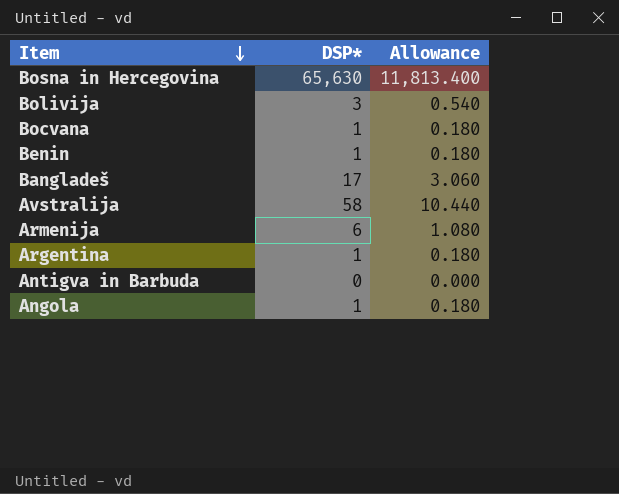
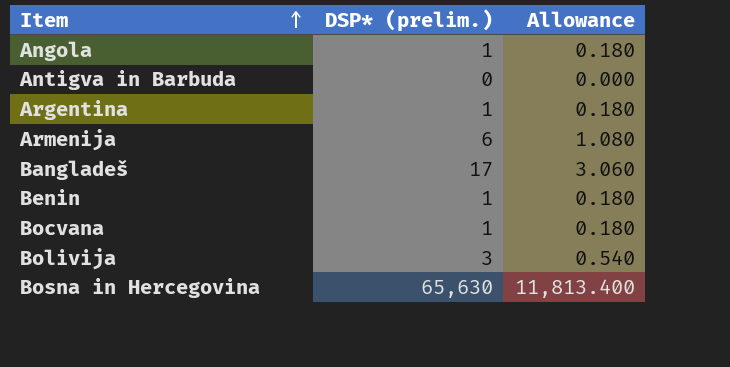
row order: Item descending -> Item ascending
column name: DSP* -> DSP* (prelim.)
row Avstralija: 58 | 10.440 -> none

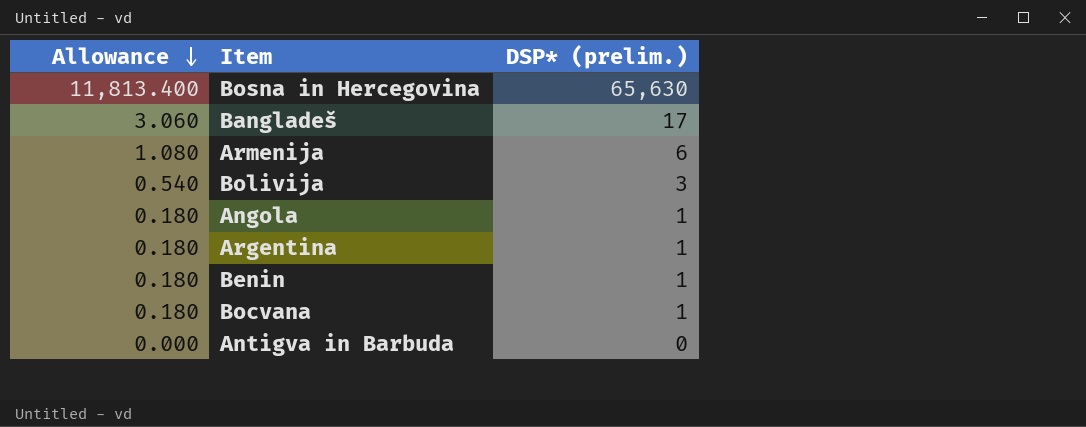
row order: Item ascending -> Allowance descending
column Allowance | position: 3 -> 1

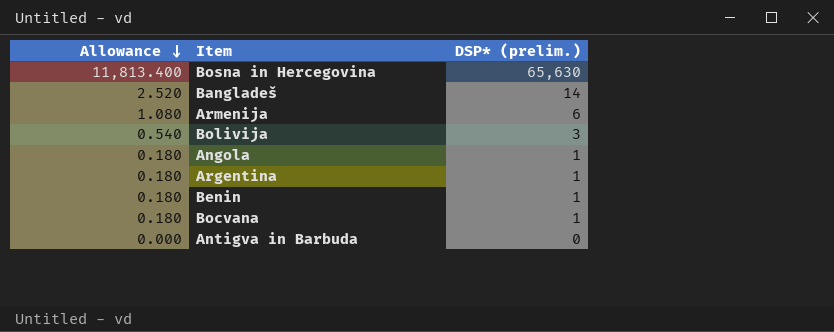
Bangladeš | Allowance: 3.060 -> 2.520
Bangladeš | DSP* (prelim.): 17 -> 14

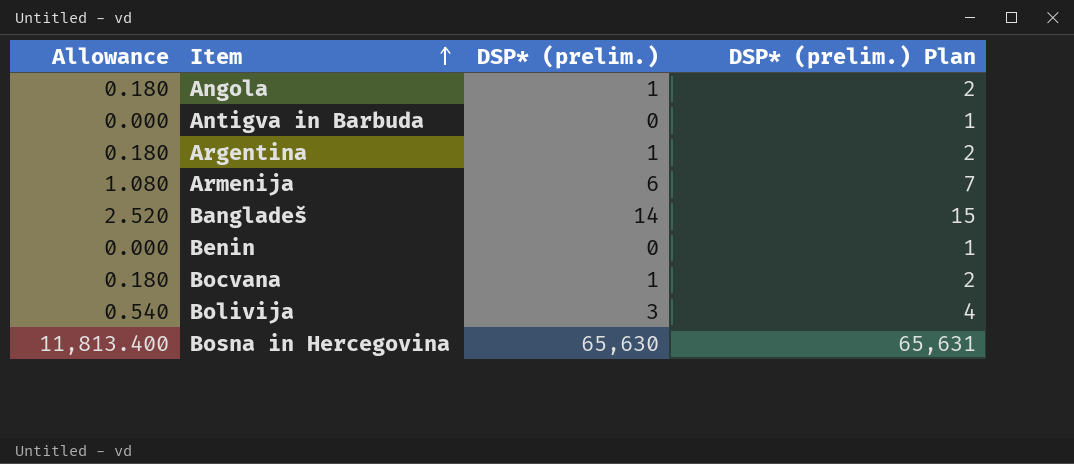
row order: Allowance descending -> Item ascending
column DSP* (prelim.) Plan | formula: none -> [DSP* (prelim.)] + 1
Benin | Allowance: 0.180 -> 0.000
Benin | DSP* (prelim.): 1 -> 0

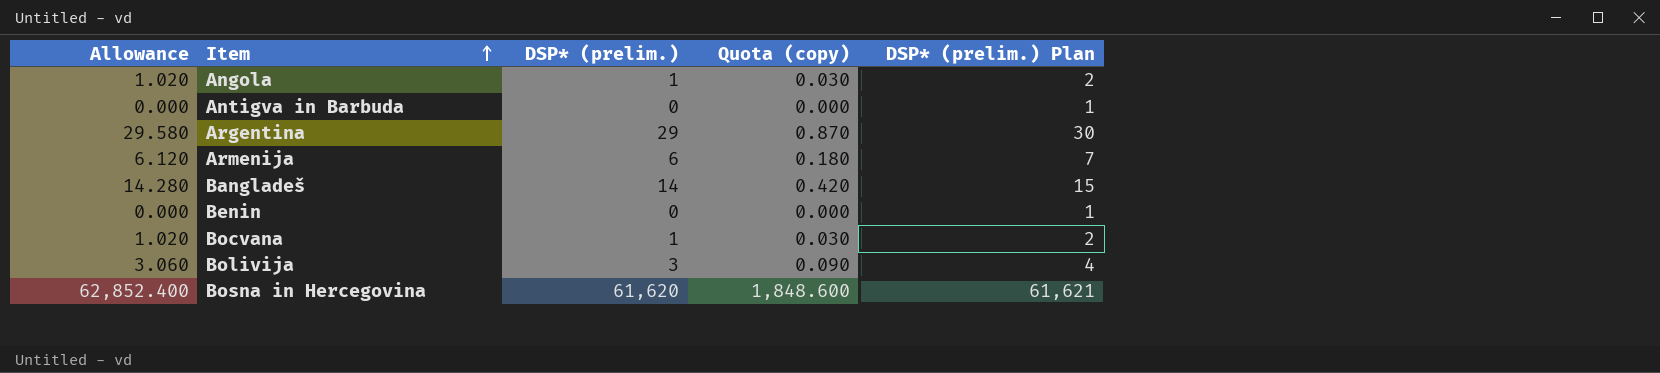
column Allowance | formula: [DSP* (prelim.)] * 0.18 -> [DSP* (prelim.)] * 1.02
column Quota (copy) | formula: none -> [DSP* (prelim.)] * 0.03
Argentina | DSP* (prelim.): 1 -> 29
Argentina | DSP* (prelim.) Plan: 2 -> 30
Bosna in Hercegovina | DSP* (prelim.): 65,630 -> 61,620
Bosna in Hercegovina | DSP* (prelim.) Plan: 65,631 -> 61,621

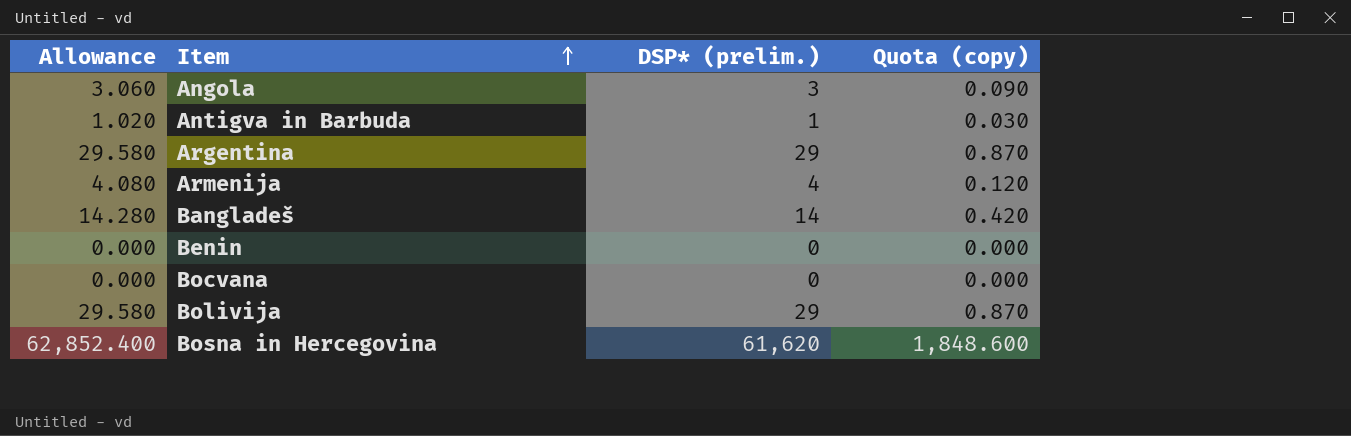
column DSP* (prelim.) Plan | formula: [DSP* (prelim.)] + 1 -> none
Angola | Allowance: 1.020 -> 3.060
Angola | DSP* (prelim.): 1 -> 3
Angola | Quota (copy): 0.030 -> 0.090
Antigva in Barbuda | Allowance: 0.000 -> 1.020
Antigva in Barbuda | DSP* (prelim.): 0 -> 1
Antigva in Barbuda | Quota (copy): 0.000 -> 0.030
Armenija | Allowance: 6.120 -> 4.080
Armenija | DSP* (prelim.): 6 -> 4
Armenija | Quota (copy): 0.180 -> 0.120
Bocvana | Allowance: 1.020 -> 0.000
Bocvana | DSP* (prelim.): 1 -> 0
Bocvana | Quota (copy): 0.030 -> 0.000
Bolivija | Allowance: 3.060 -> 29.580
Bolivija | DSP* (prelim.): 3 -> 29
Bolivija | Quota (copy): 0.090 -> 0.870

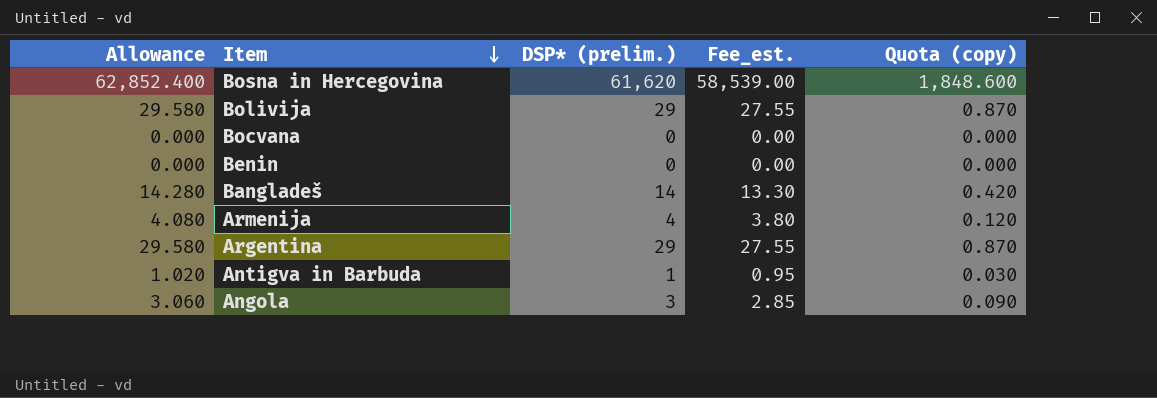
row order: Item ascending -> Item descending
column Fee_est. | formula: none -> [DSP* (prelim.)] * 0.95

